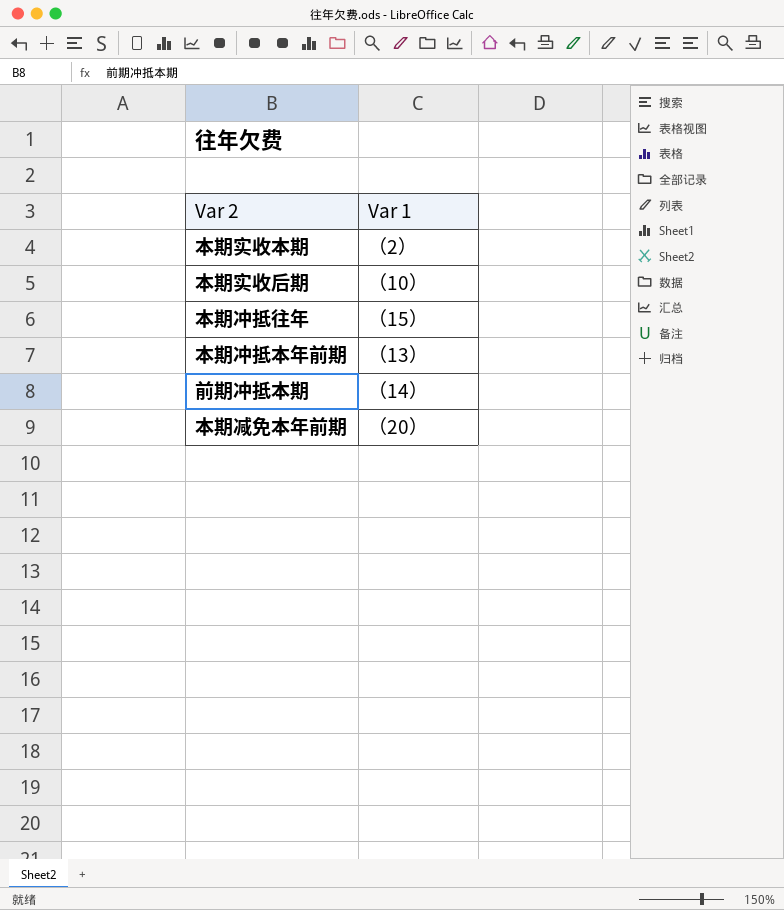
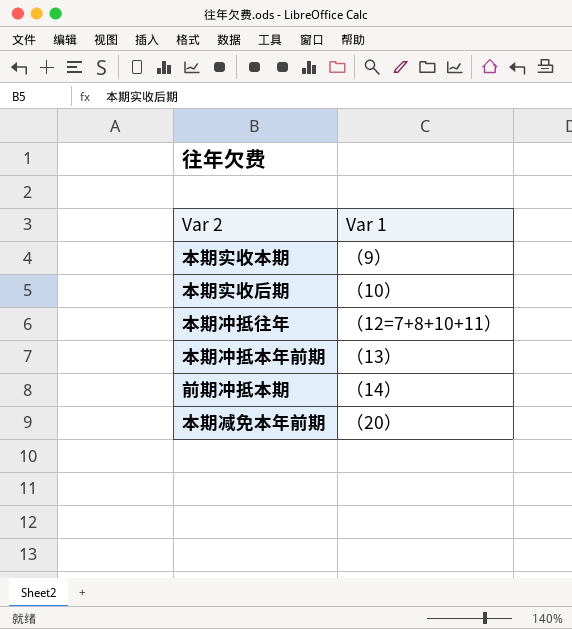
本期实收本期 | Var 1: （2） -> （9）
本期冲抵往年 | Var 1: （15） -> （12=7+8+10+11）

